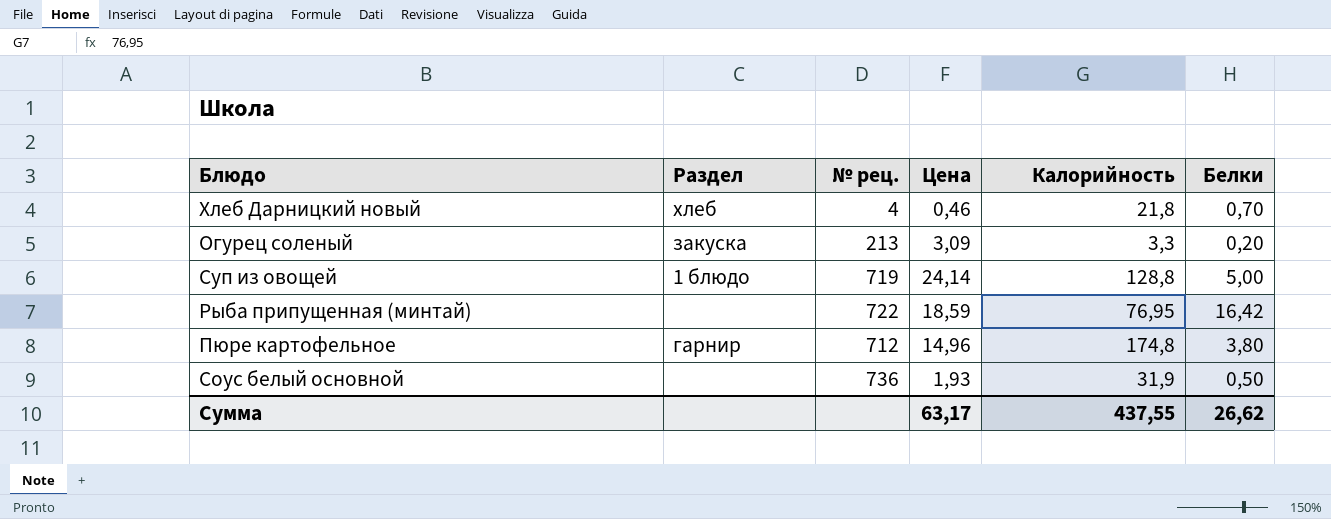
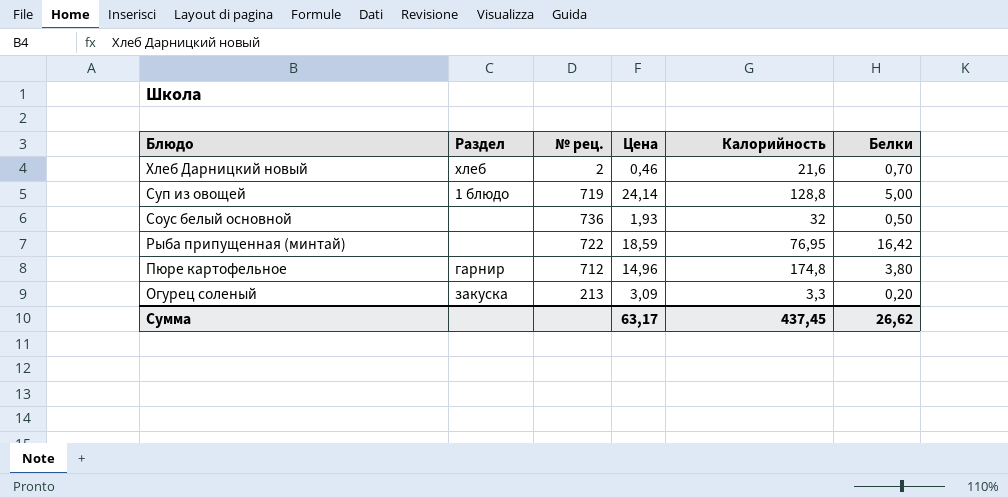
row order: none -> Блюдо descending
Хлеб Дарницкий новый | № рец.: 4 -> 2
Хлеб Дарницкий новый | Калорийность: 21,8 -> 21,6
Соус белый основной | Калорийность: 31,9 -> 32
Сумма | Калорийность: 437,55 -> 437,45

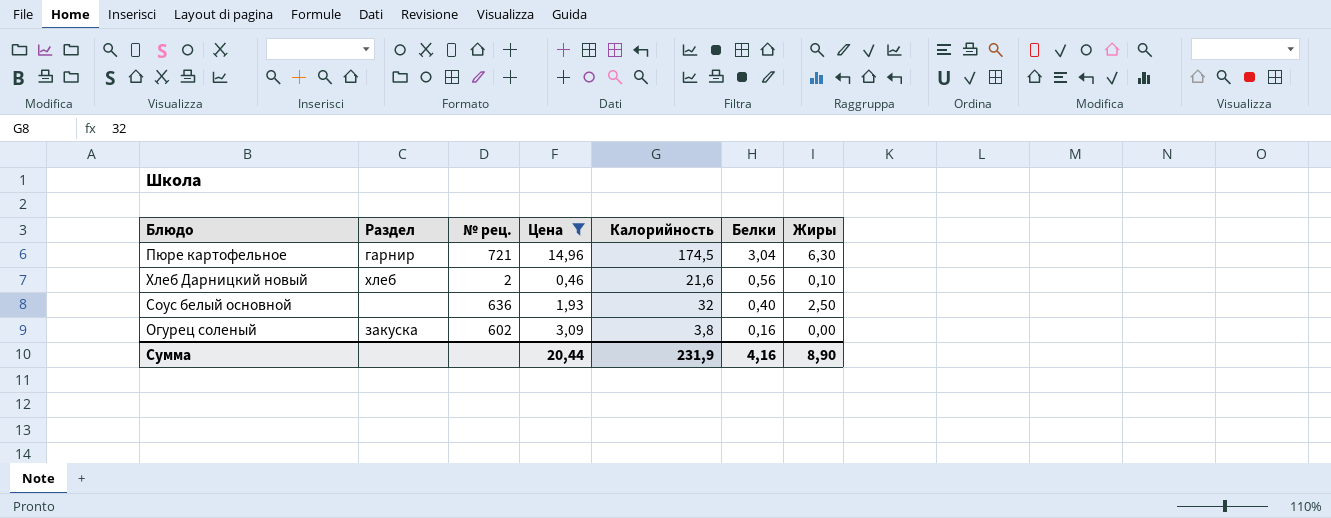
filter: none -> Цена <= 14,96
row order: Блюдо descending -> Белки descending
column Жиры | position: none -> 7
Пюре картофельное | № рец.: 712 -> 721
Пюре картофельное | Калорийность: 174,8 -> 174,5
Пюре картофельное | Белки: 3,80 -> 3,04
Хлеб Дарницкий новый | Белки: 0,70 -> 0,56
Соус белый основной | № рец.: 736 -> 636
Соус белый основной | Белки: 0,50 -> 0,40
Огурец соленый | № рец.: 213 -> 602
Огурец соленый | Калорийность: 3,3 -> 3,8
Огурец соленый | Белки: 0,20 -> 0,16
Сумма | Цена: 63,17 -> 20,44
Сумма | Калорийность: 437,45 -> 231,9
Сумма | Белки: 26,62 -> 4,16

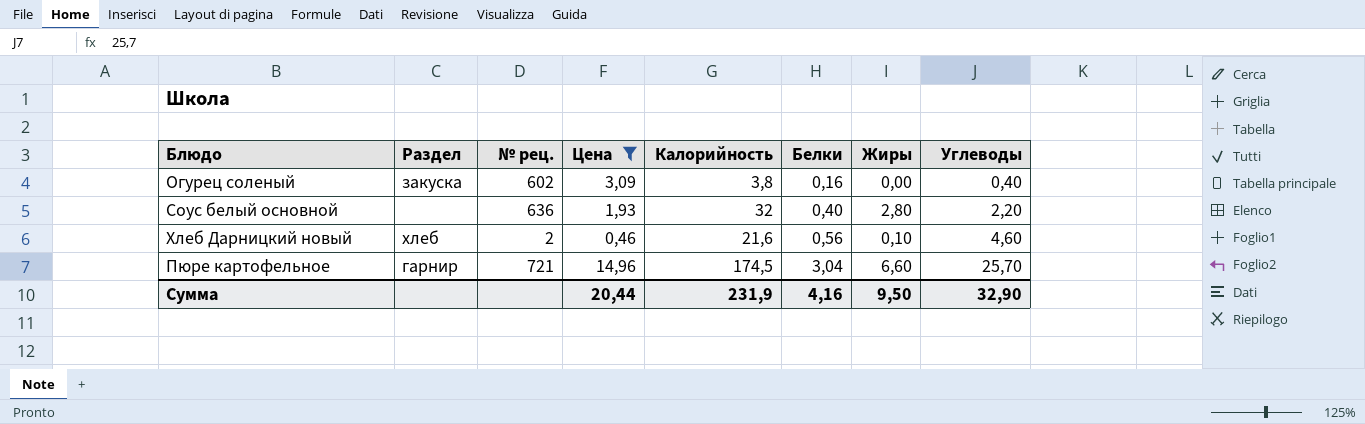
row order: Белки descending -> Белки ascending
column Углеводы | position: none -> 8
Соус белый основной | Жиры: 2,50 -> 2,80
Пюре картофельное | Жиры: 6,30 -> 6,60
Сумма | Жиры: 8,90 -> 9,50

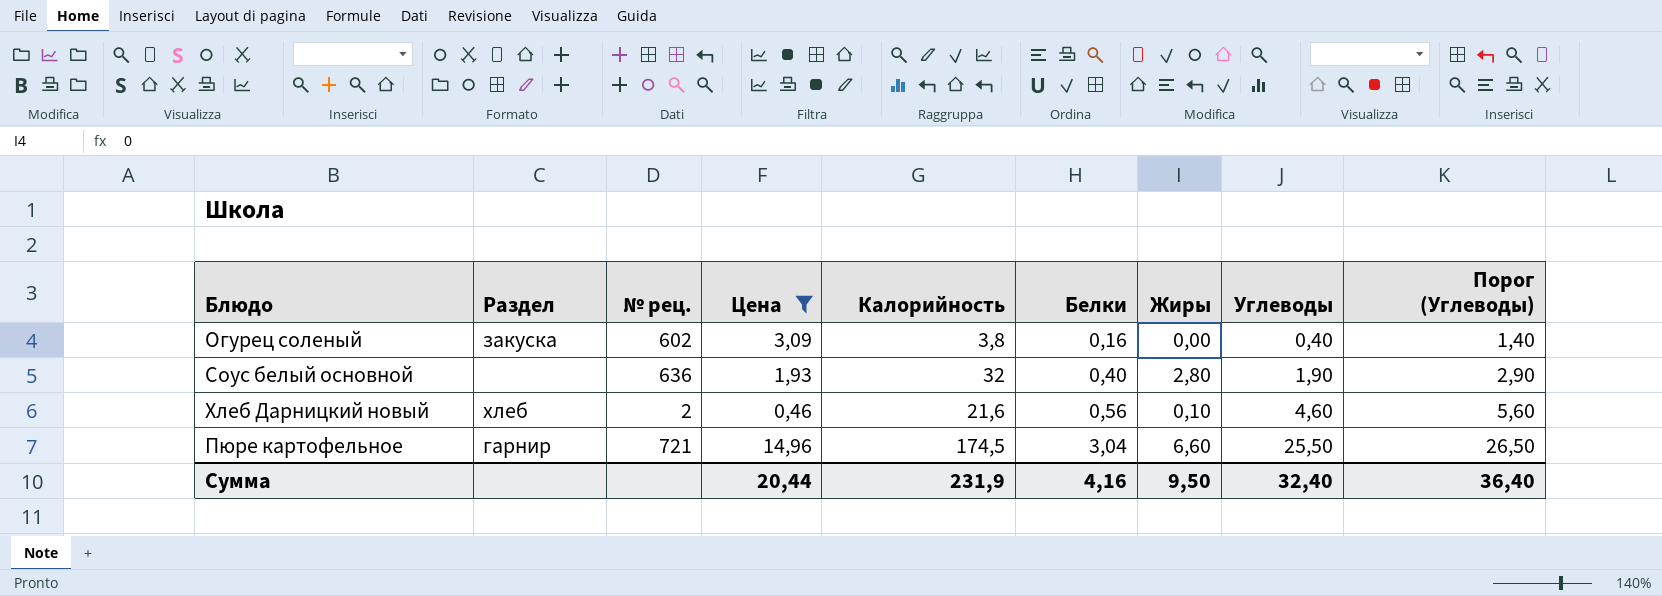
column Порог (Углеводы) | formula: none -> [Углеводы] + 1
Соус белый основной | Углеводы: 2,20 -> 1,90
Пюре картофельное | Углеводы: 25,70 -> 25,50
Сумма | Углеводы: 32,90 -> 32,40

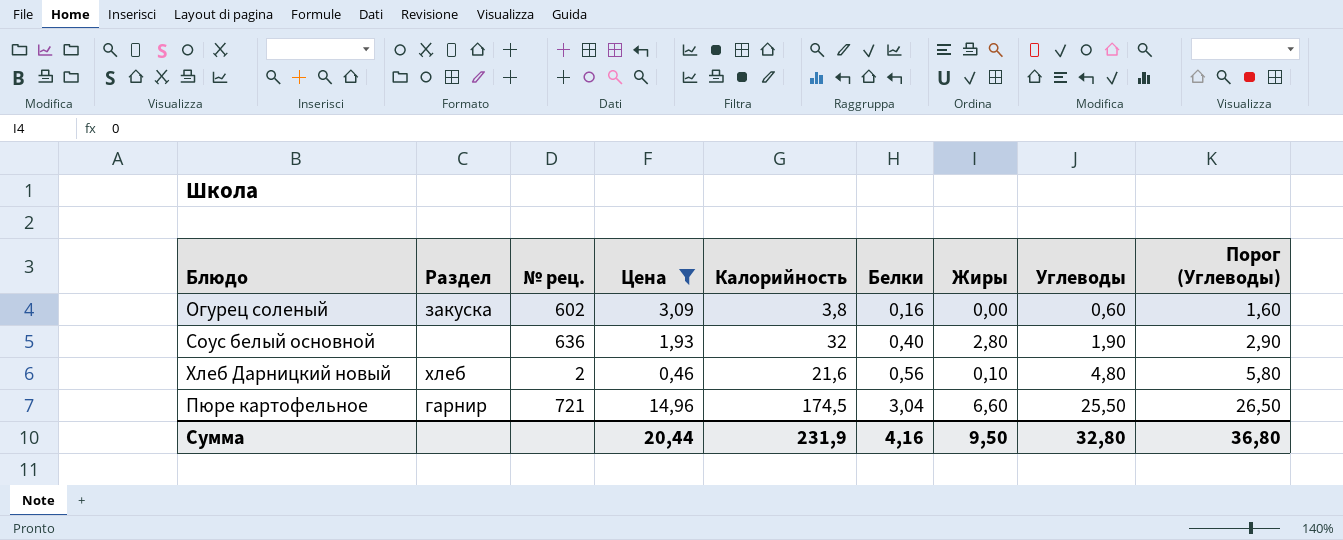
Огурец соленый | Углеводы: 0,40 -> 0,60
Огурец соленый | Порог (Углеводы): 1,40 -> 1,60
Хлеб Дарницкий новый | Углеводы: 4,60 -> 4,80
Хлеб Дарницкий новый | Порог (Углеводы): 5,60 -> 5,80
Сумма | Углеводы: 32,40 -> 32,80
Сумма | Порог (Углеводы): 36,40 -> 36,80

